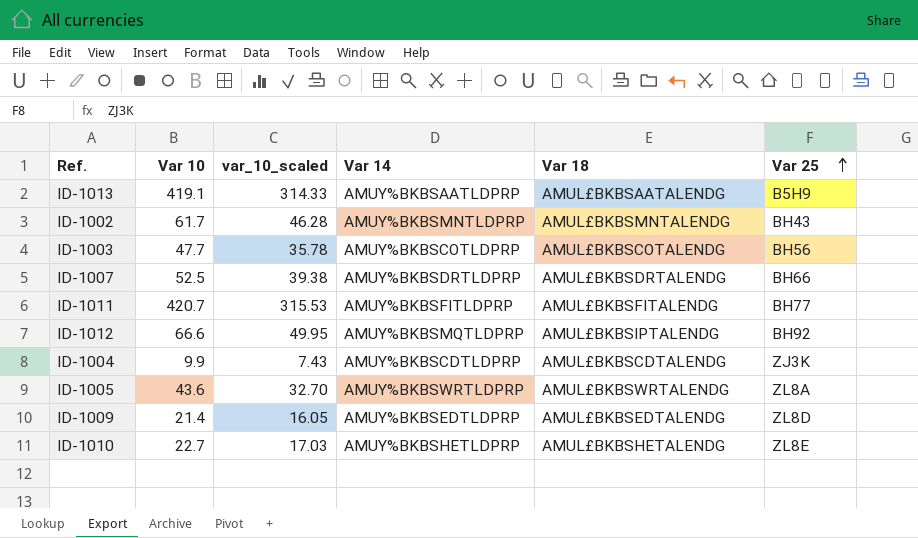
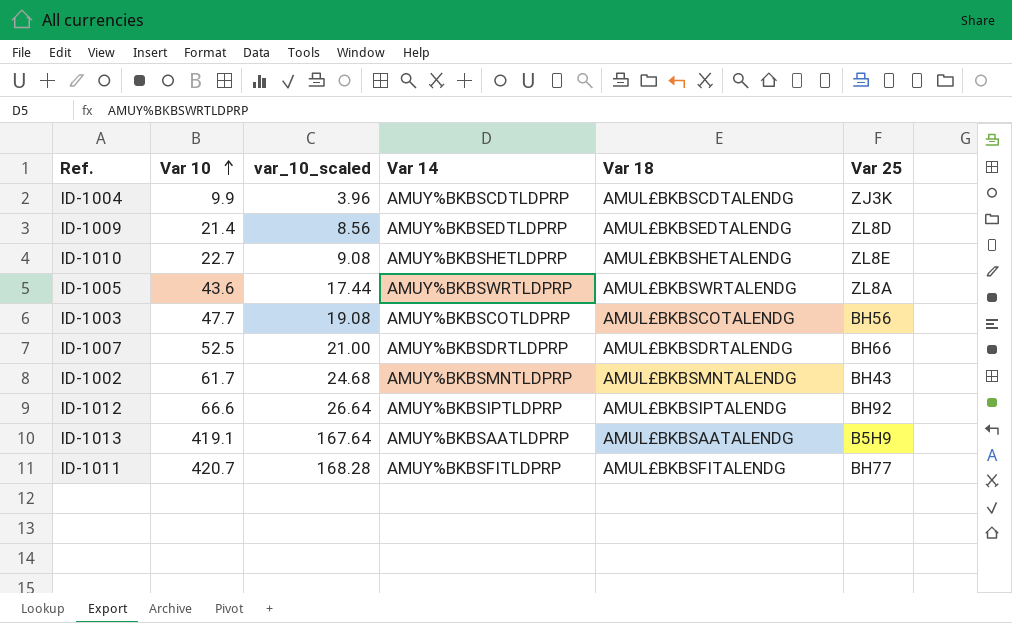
row order: Var 25 ascending -> Var 10 ascending
column var_10_scaled | formula: [Var 10] * 0.75 -> [Var 10] * 0.4
ID-1012 | Var 14: AMUY%BKBSMQTLDPRP -> AMUY%BKBSIPTLDPRP

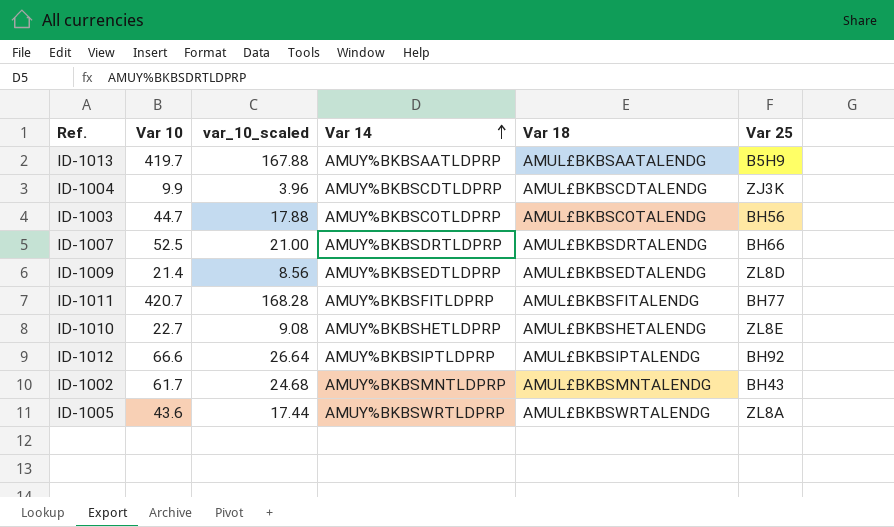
row order: Var 10 ascending -> Var 14 ascending
ID-1013 | Var 10: 419.1 -> 419.7
ID-1013 | var_10_scaled: 167.64 -> 167.88
ID-1003 | Var 10: 47.7 -> 44.7
ID-1003 | var_10_scaled: 19.08 -> 17.88

